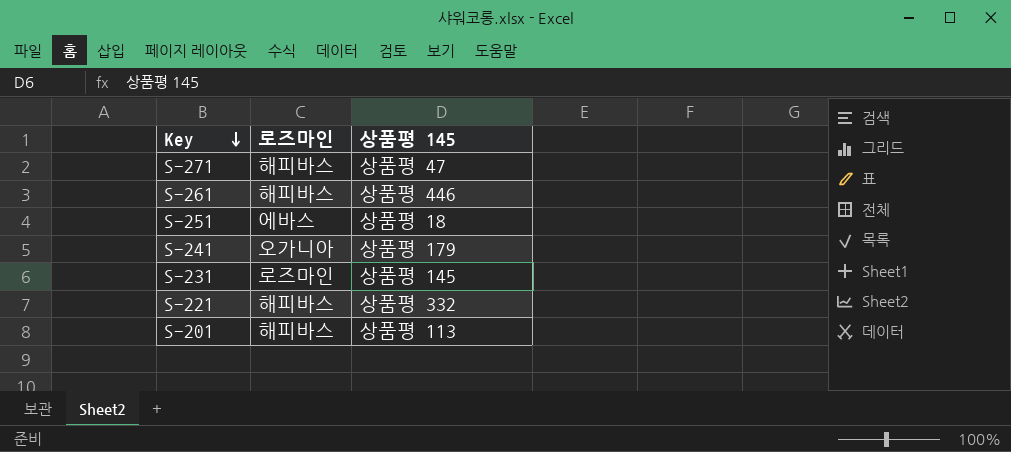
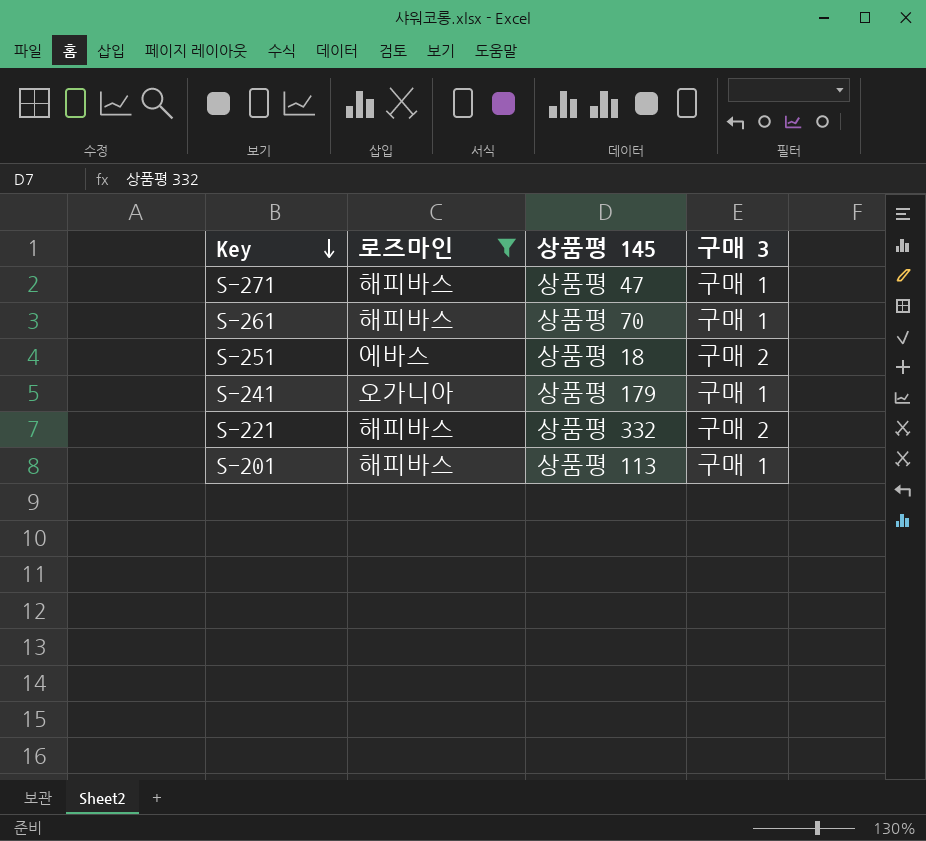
filter: none -> 로즈마인 != 로즈마인
column 구매 3 | position: none -> 4
S-261 | 상품평 145: 상품평 446 -> 상품평 70

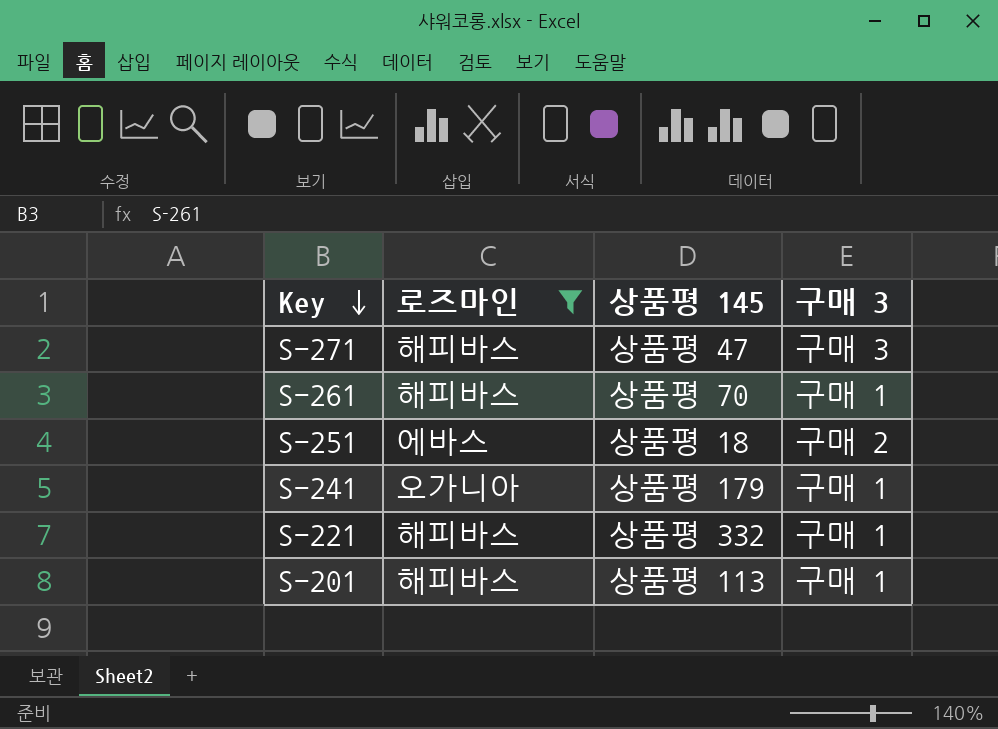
S-271 | 구매 3: 구매 1 -> 구매 3
S-221 | 구매 3: 구매 2 -> 구매 1

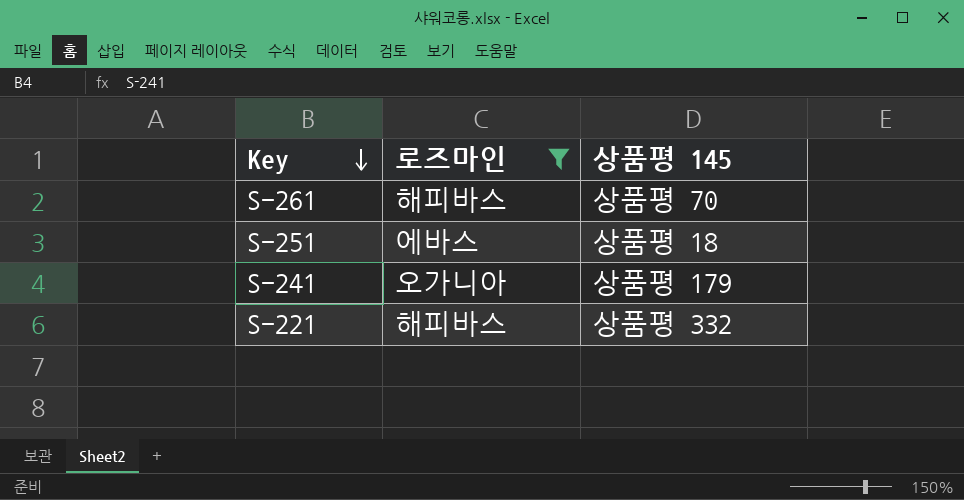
column 구매 3 | position: 4 -> none
row S-271: 해피바스 | 상품평 47 | 구매 3 -> none
row S-201: 해피바스 | 상품평 113 | 구매 1 -> none

